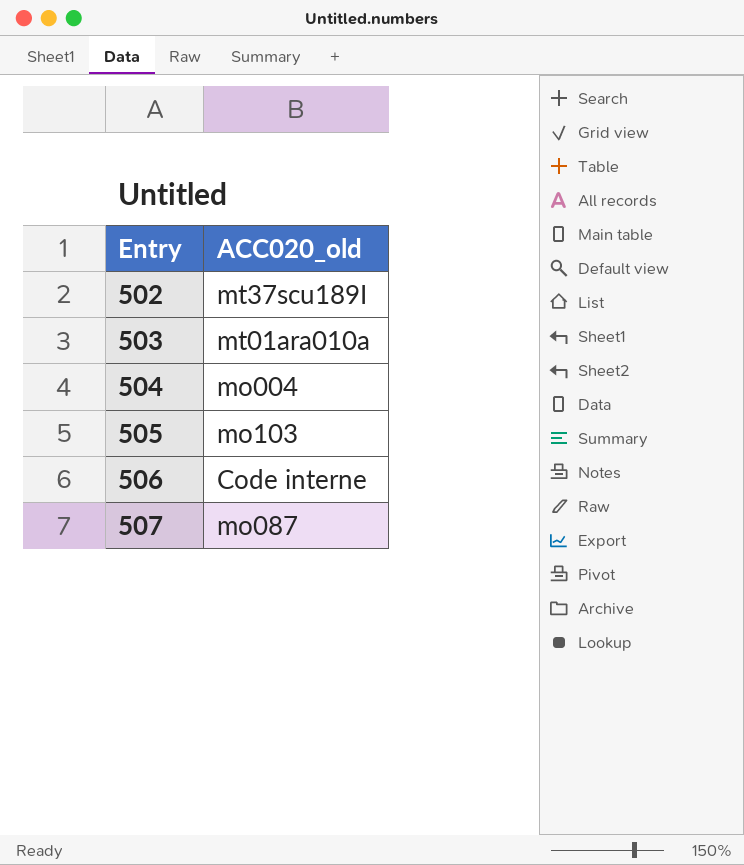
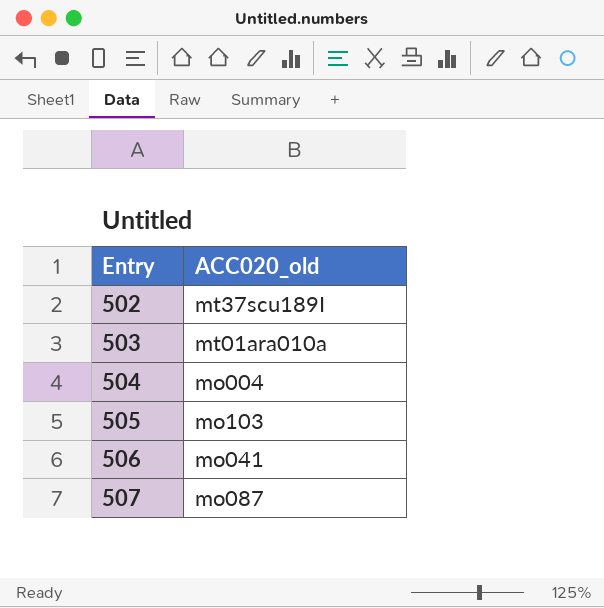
506 | ACC020_old: Code interne -> mo041

